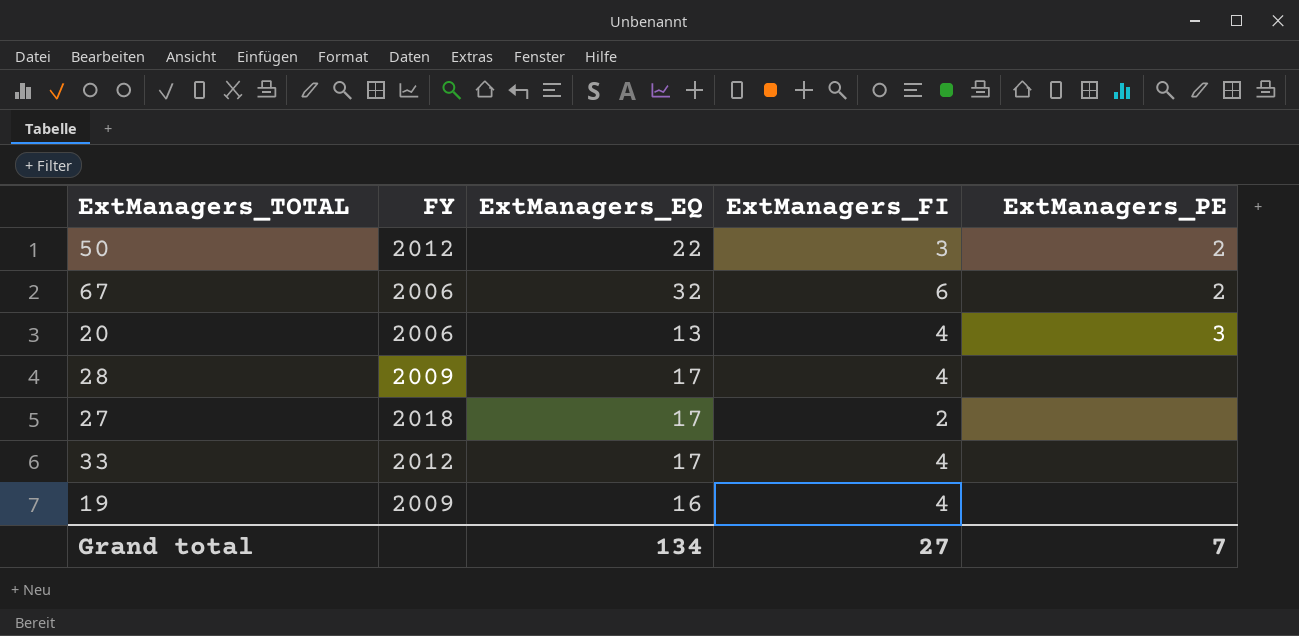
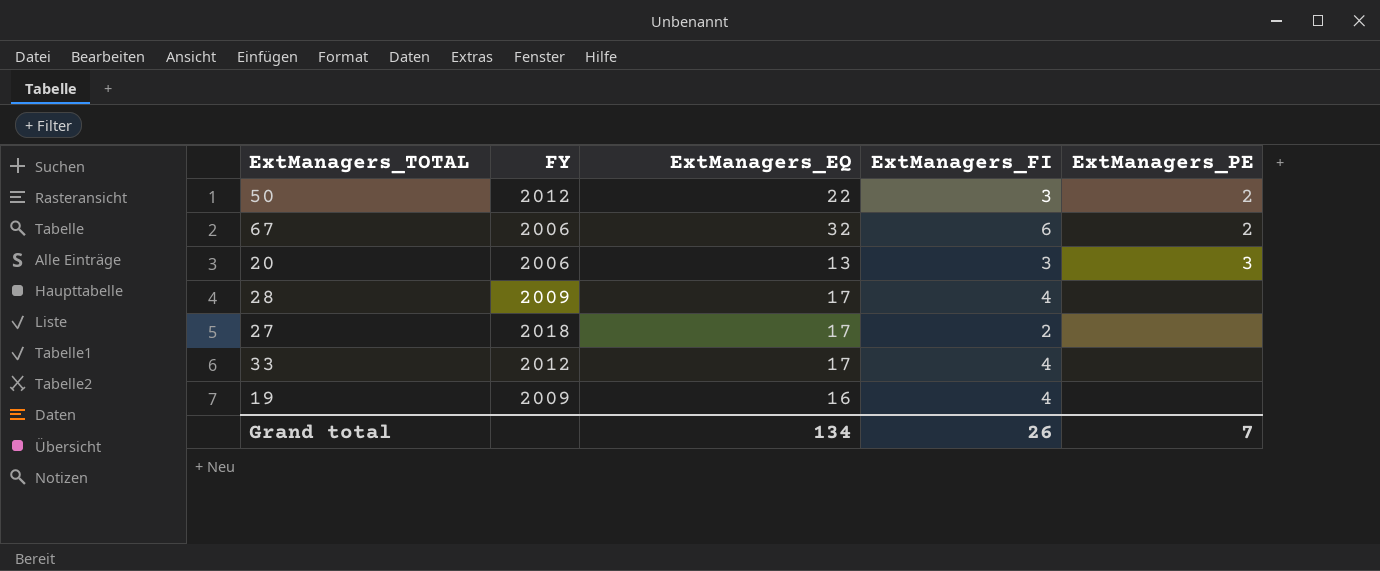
20 | ExtManagers_FI: 4 -> 3
Grand total | ExtManagers_FI: 27 -> 26

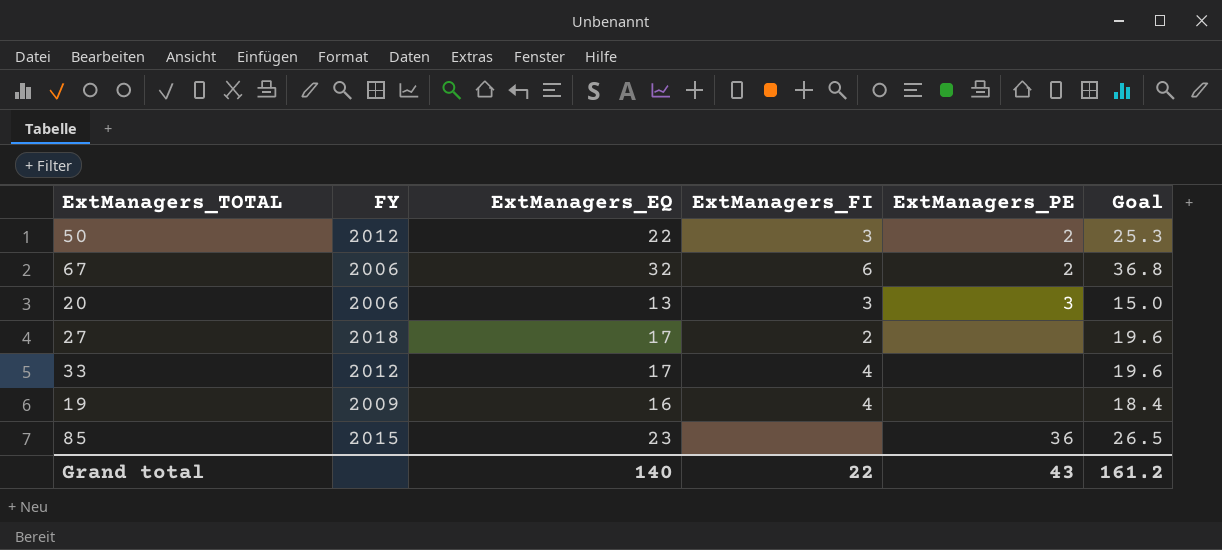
column Goal | formula: none -> [ExtManagers_EQ] * 1.15
row 28: 2009 | 17 | 4 | none -> none
row 85: none -> 2015 | 23 | none | 36 | 26.5
Grand total | ExtManagers_EQ: 134 -> 140
Grand total | ExtManagers_FI: 26 -> 22
Grand total | ExtManagers_PE: 7 -> 43

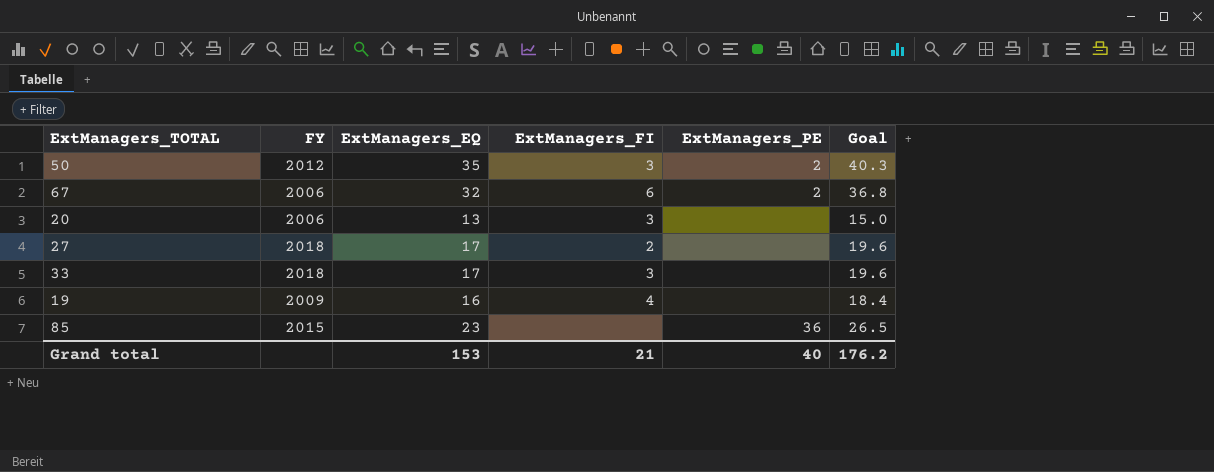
50 | ExtManagers_EQ: 22 -> 35
50 | Goal: 25.3 -> 40.3
20 | ExtManagers_PE: 3 -> none
33 | FY: 2012 -> 2018
33 | ExtManagers_FI: 4 -> 3
Grand total | ExtManagers_EQ: 140 -> 153
Grand total | ExtManagers_FI: 22 -> 21
Grand total | ExtManagers_PE: 43 -> 40
Grand total | Goal: 161.2 -> 176.2

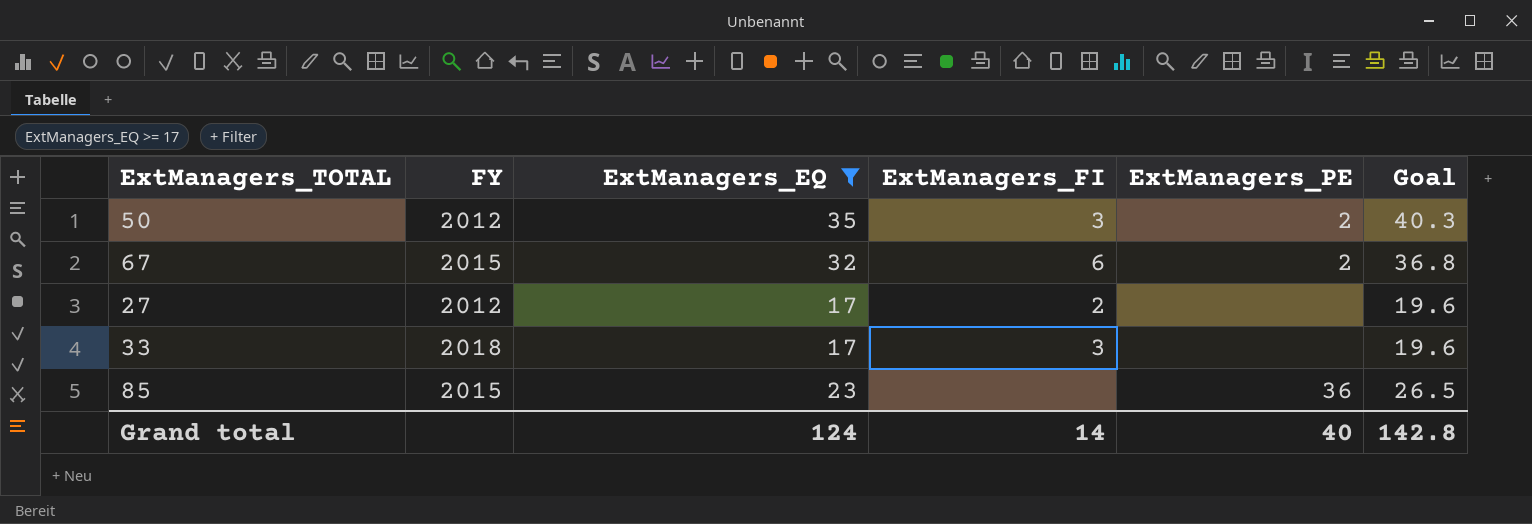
filter: none -> ExtManagers_EQ >= 17
67 | FY: 2006 -> 2015
27 | FY: 2018 -> 2012
Grand total | ExtManagers_EQ: 153 -> 124
Grand total | ExtManagers_FI: 21 -> 14
Grand total | Goal: 176.2 -> 142.8

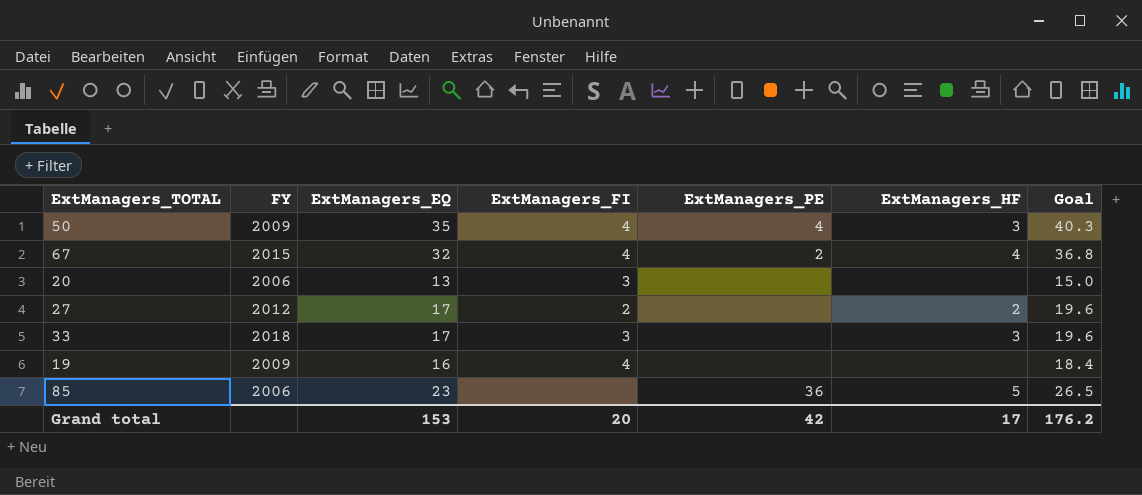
filter: ExtManagers_EQ >= 17 -> none
column ExtManagers_HF | position: none -> 6
50 | FY: 2012 -> 2009
50 | ExtManagers_FI: 3 -> 4
50 | ExtManagers_PE: 2 -> 4
67 | ExtManagers_FI: 6 -> 4
85 | FY: 2015 -> 2006
Grand total | ExtManagers_EQ: 124 -> 153
Grand total | ExtManagers_FI: 14 -> 20
Grand total | ExtManagers_PE: 40 -> 42
Grand total | Goal: 142.8 -> 176.2

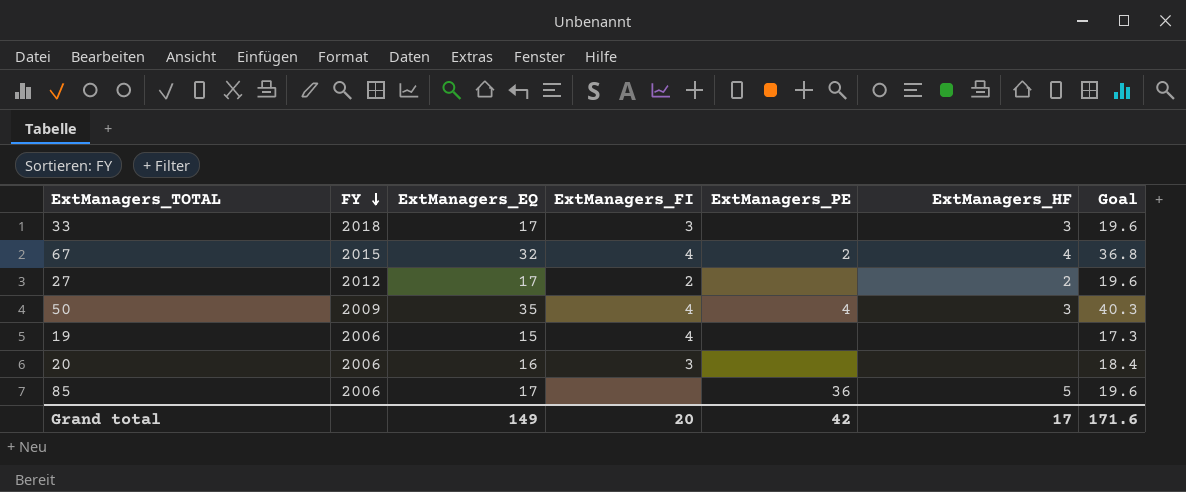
row order: none -> FY descending
19 | FY: 2009 -> 2006
19 | ExtManagers_EQ: 16 -> 15
19 | Goal: 18.4 -> 17.3
20 | ExtManagers_EQ: 13 -> 16
20 | Goal: 15.0 -> 18.4
85 | ExtManagers_EQ: 23 -> 17
85 | Goal: 26.5 -> 19.6
Grand total | ExtManagers_EQ: 153 -> 149
Grand total | Goal: 176.2 -> 171.6

